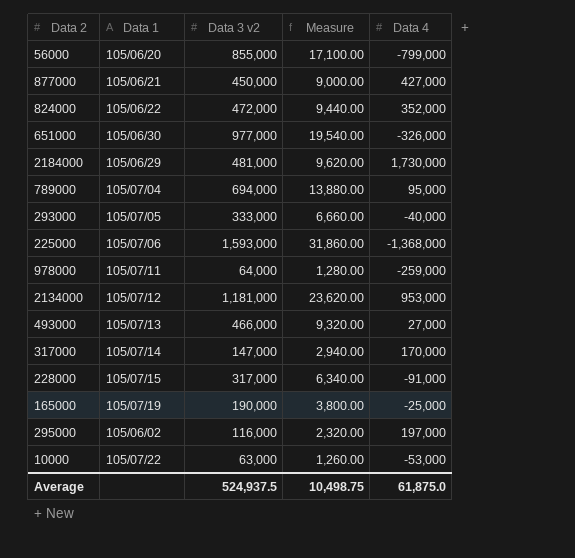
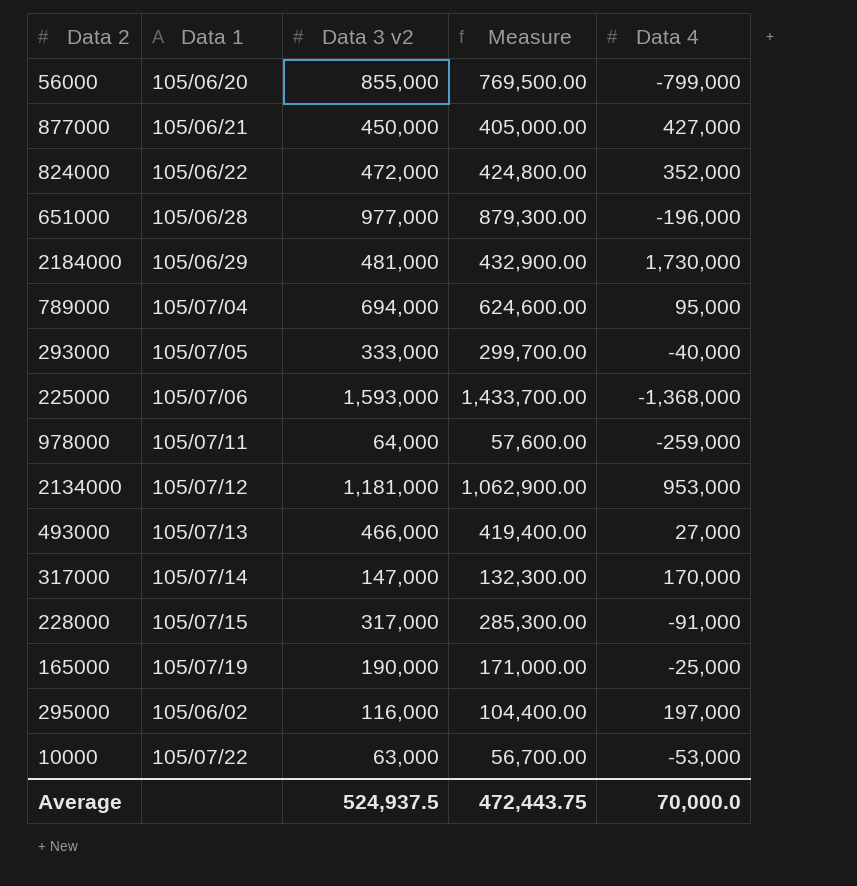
column Measure | formula: [Data 3 v2] * 0.02 -> [Data 3 v2] * 0.9
651000 | Data 1: 105/06/30 -> 105/06/28
651000 | Data 4: -326,000 -> -196,000
Average | Measure: 10,498.75 -> 472,443.75
Average | Data 4: 61,875.0 -> 70,000.0

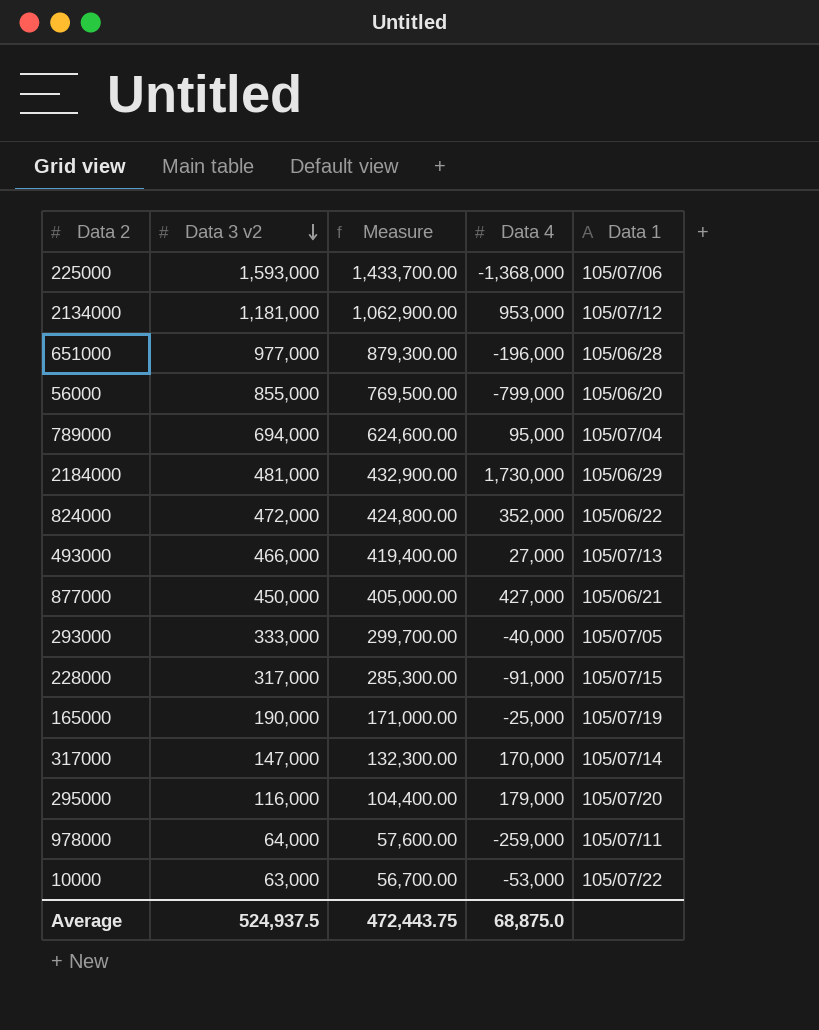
row order: none -> Data 3 v2 descending
column Data 1 | position: 2 -> 5
295000 | Data 4: 197,000 -> 179,000
295000 | Data 1: 105/06/02 -> 105/07/20
Average | Data 4: 70,000.0 -> 68,875.0

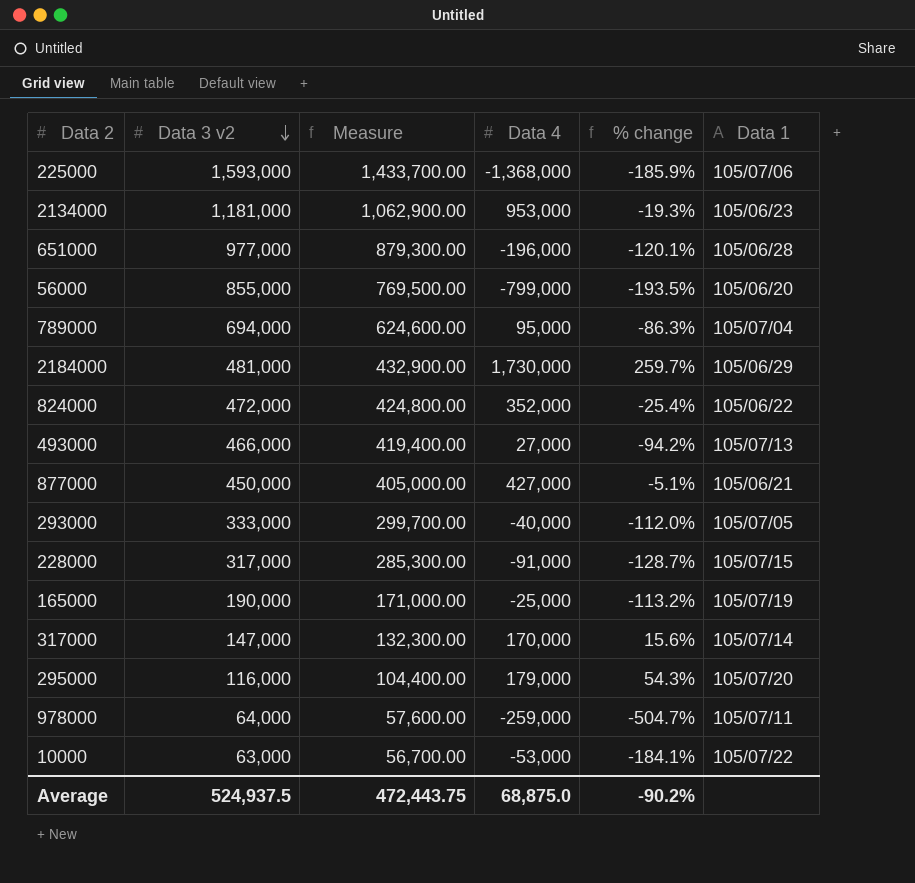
column % change | formula: none -> ([Data 4] - [Data 3 v2]) / [Data 3 v2]
2134000 | Data 1: 105/07/12 -> 105/06/23

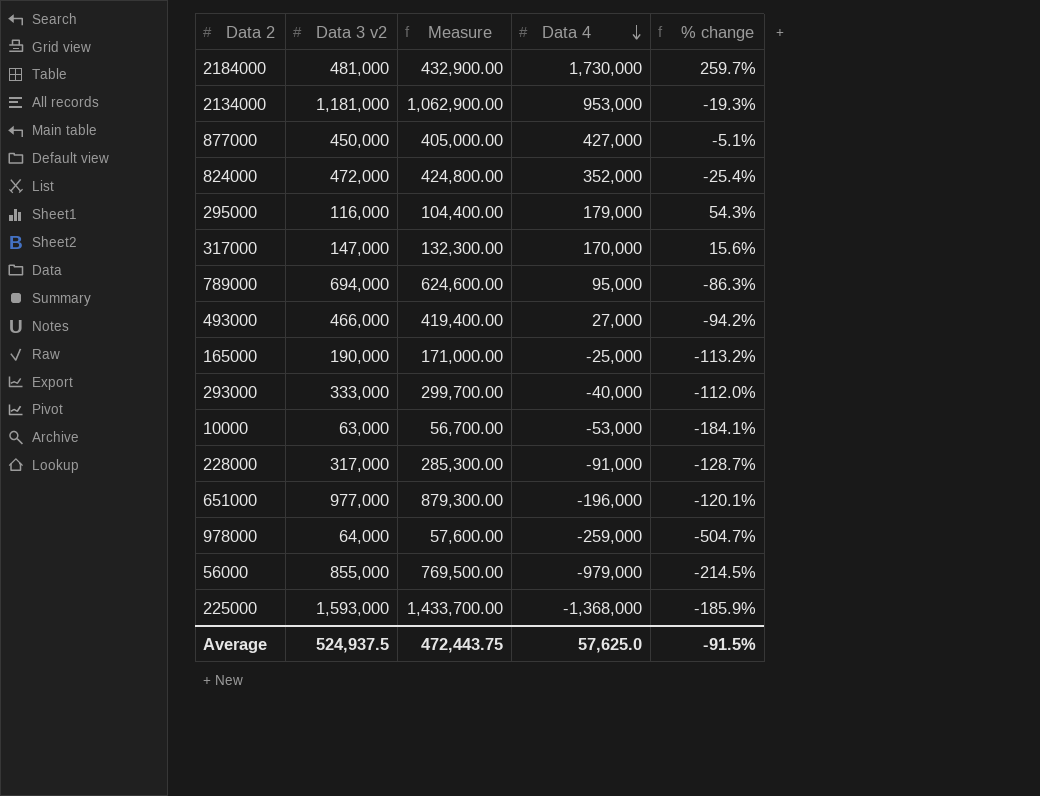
row order: Data 3 v2 descending -> Data 4 descending
column Data 1 | position: 6 -> none
56000 | Data 4: -799,000 -> -979,000
56000 | % change: -193.5% -> -214.5%
Average | Data 4: 68,875.0 -> 57,625.0
Average | % change: -90.2% -> -91.5%

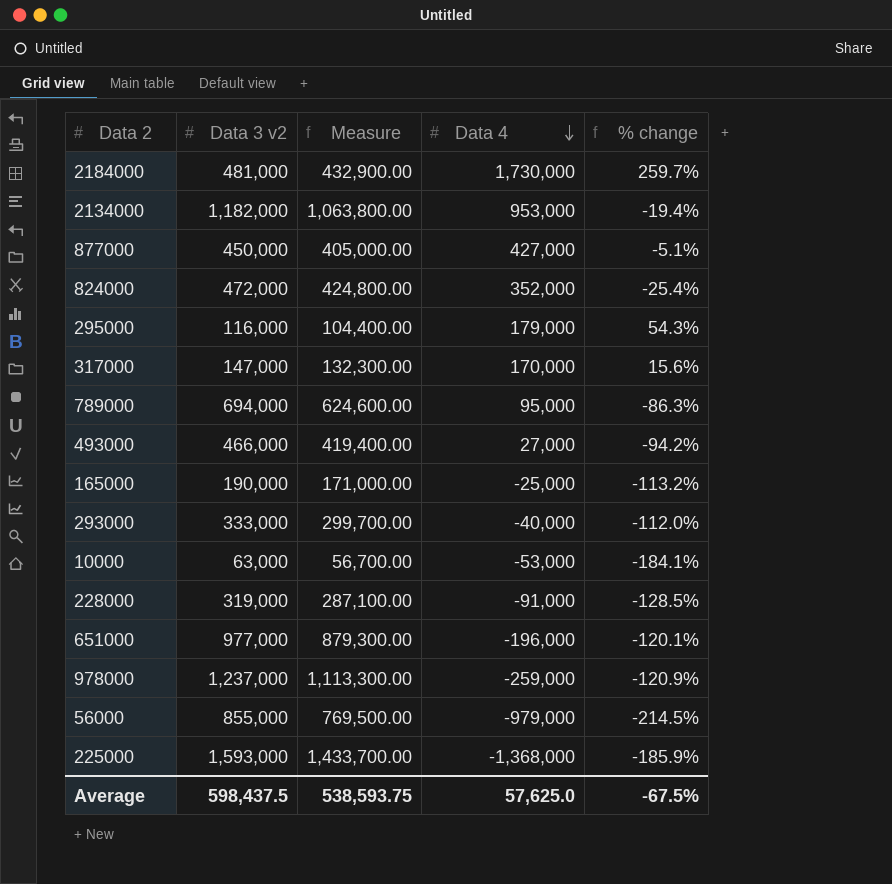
2134000 | Data 3 v2: 1,181,000 -> 1,182,000
2134000 | Measure: 1,062,900.00 -> 1,063,800.00
2134000 | % change: -19.3% -> -19.4%
228000 | Data 3 v2: 317,000 -> 319,000
228000 | Measure: 285,300.00 -> 287,100.00
228000 | % change: -128.7% -> -128.5%
978000 | Data 3 v2: 64,000 -> 1,237,000
978000 | Measure: 57,600.00 -> 1,113,300.00
978000 | % change: -504.7% -> -120.9%
Average | Data 3 v2: 524,937.5 -> 598,437.5
Average | Measure: 472,443.75 -> 538,593.75
Average | % change: -91.5% -> -67.5%

